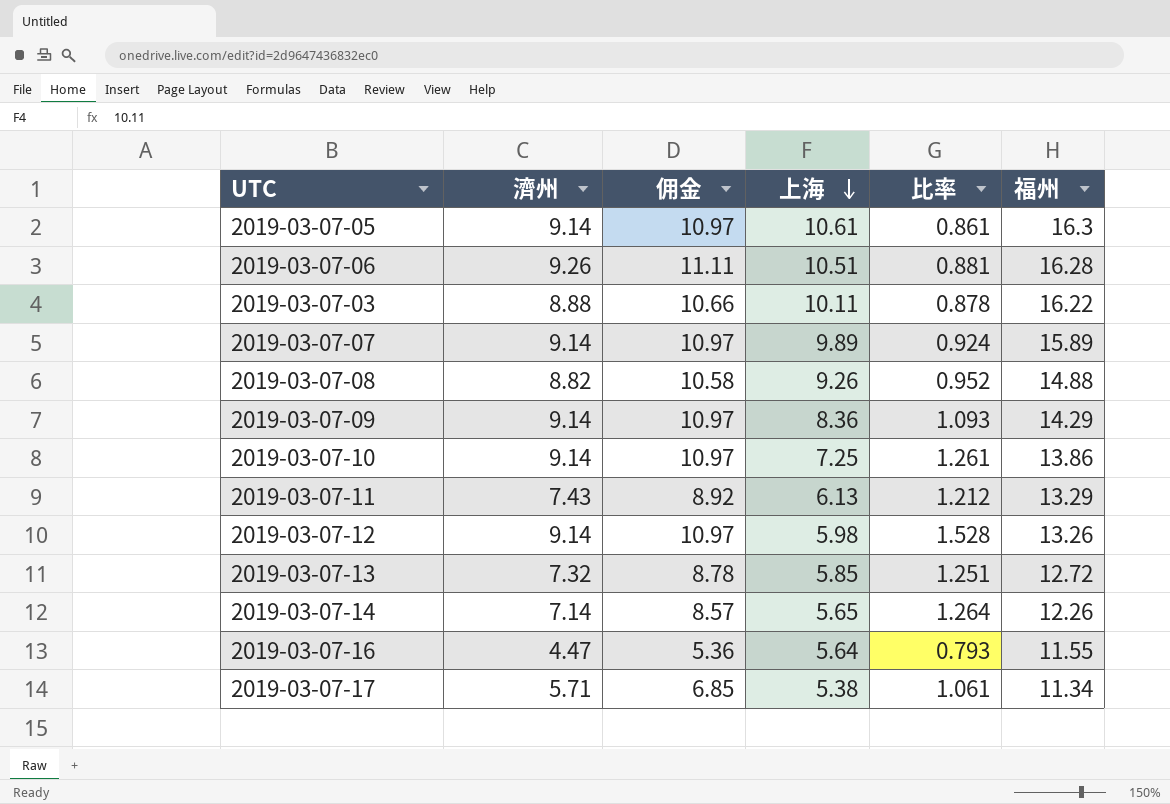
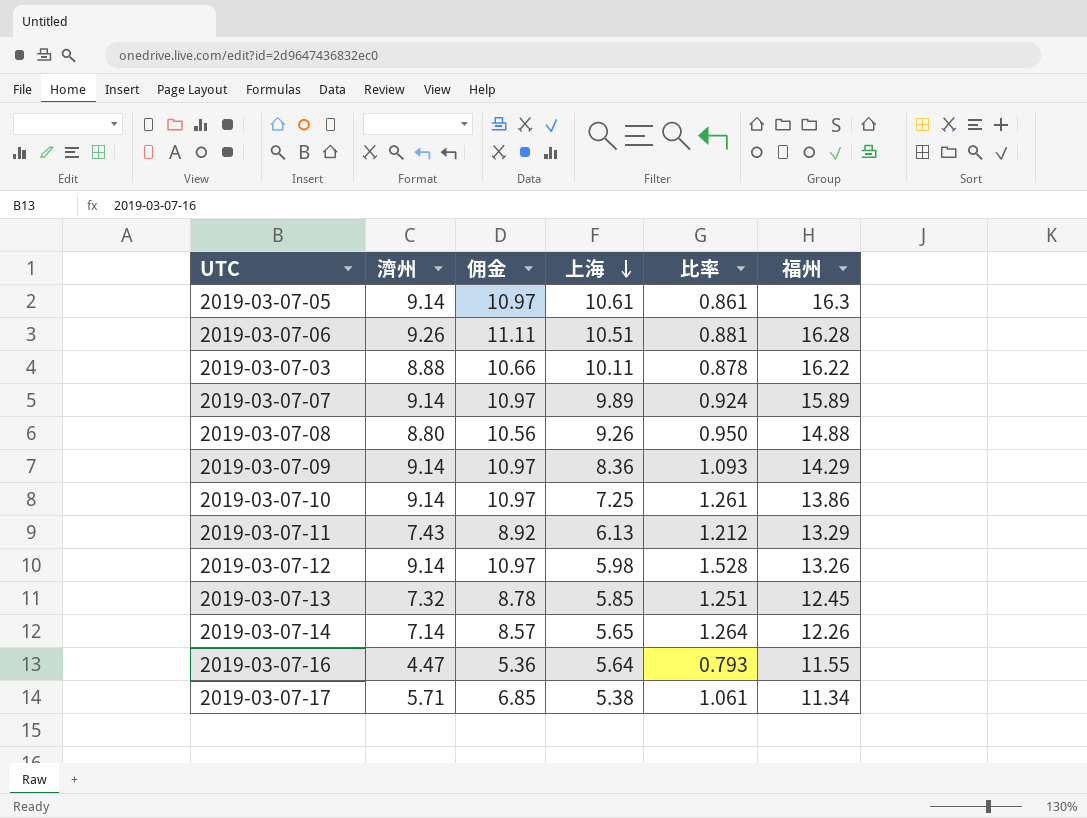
2019-03-07-08 | 濟州: 8.82 -> 8.80
2019-03-07-08 | 佣金: 10.58 -> 10.56
2019-03-07-08 | 比率: 0.952 -> 0.950
2019-03-07-13 | 福州: 12.72 -> 12.45

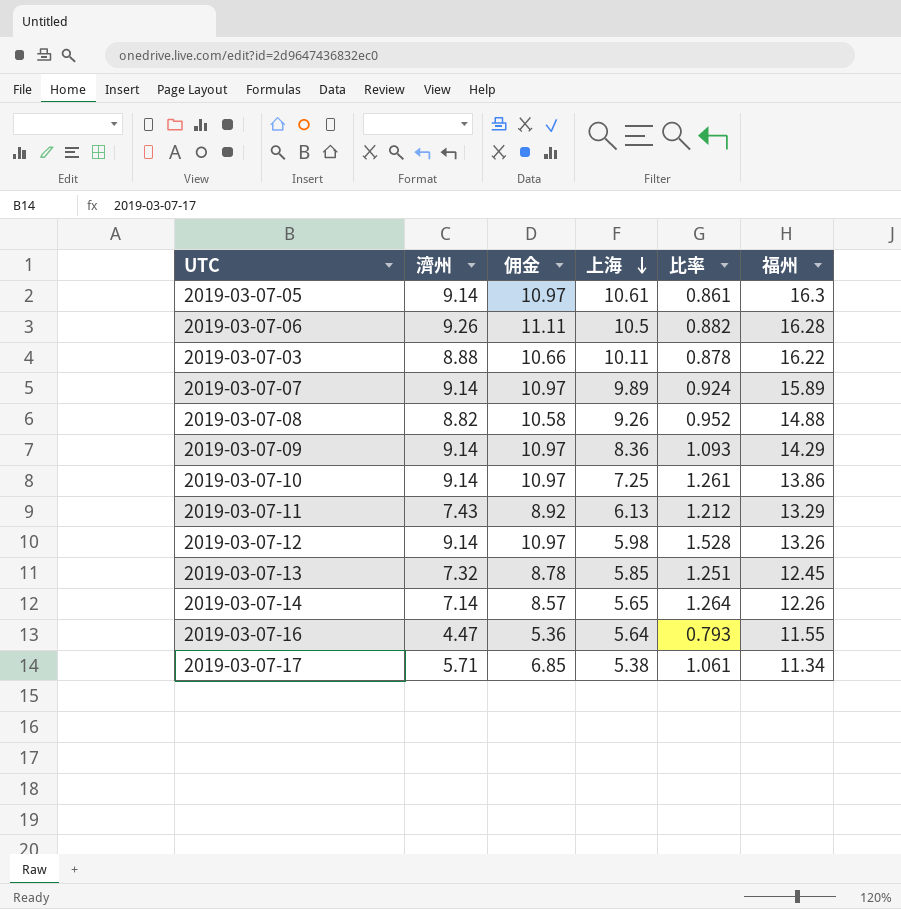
2019-03-07-06 | 上海: 10.51 -> 10.5
2019-03-07-06 | 比率: 0.881 -> 0.882
2019-03-07-08 | 濟州: 8.80 -> 8.82
2019-03-07-08 | 佣金: 10.56 -> 10.58
2019-03-07-08 | 比率: 0.950 -> 0.952

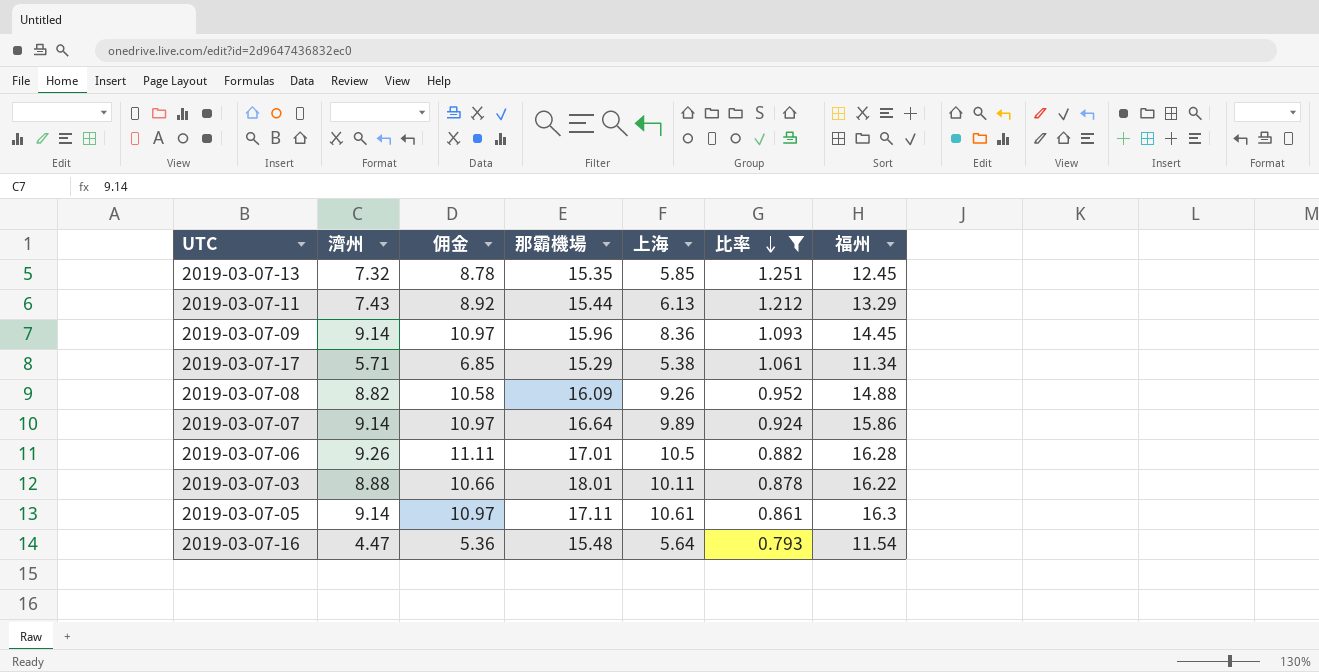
filter: none -> 比率 <= 1.251
row order: 上海 descending -> 比率 descending
column 那霸機場 | position: none -> 4
2019-03-07-09 | 福州: 14.29 -> 14.45
2019-03-07-07 | 福州: 15.89 -> 15.86
2019-03-07-16 | 福州: 11.55 -> 11.54

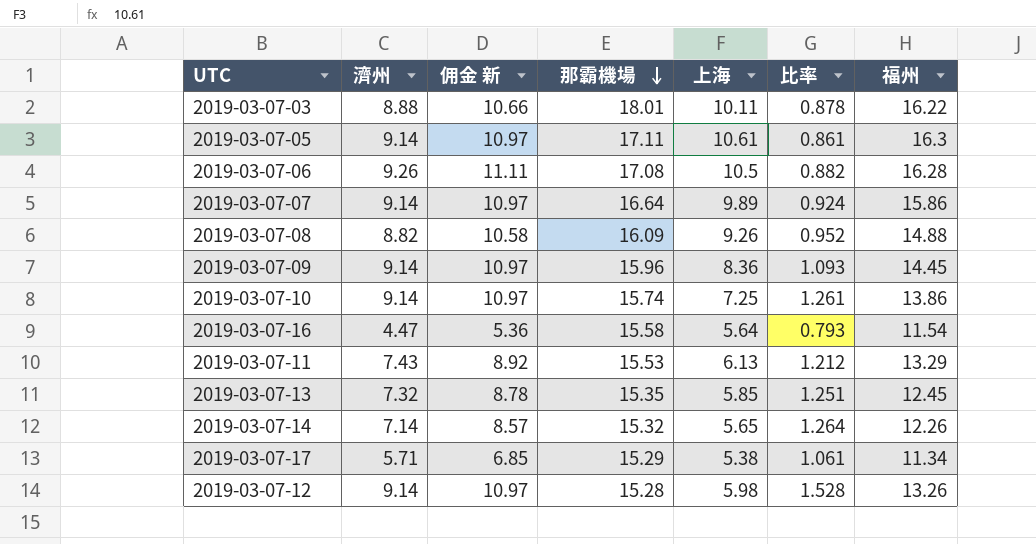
filter: 比率 <= 1.251 -> none
row order: 比率 descending -> 那霸機場 descending
column name: 佣金 -> 佣金 新
2019-03-07-06 | 那霸機場: 17.01 -> 17.08
2019-03-07-16 | 那霸機場: 15.48 -> 15.58
2019-03-07-11 | 那霸機場: 15.44 -> 15.53

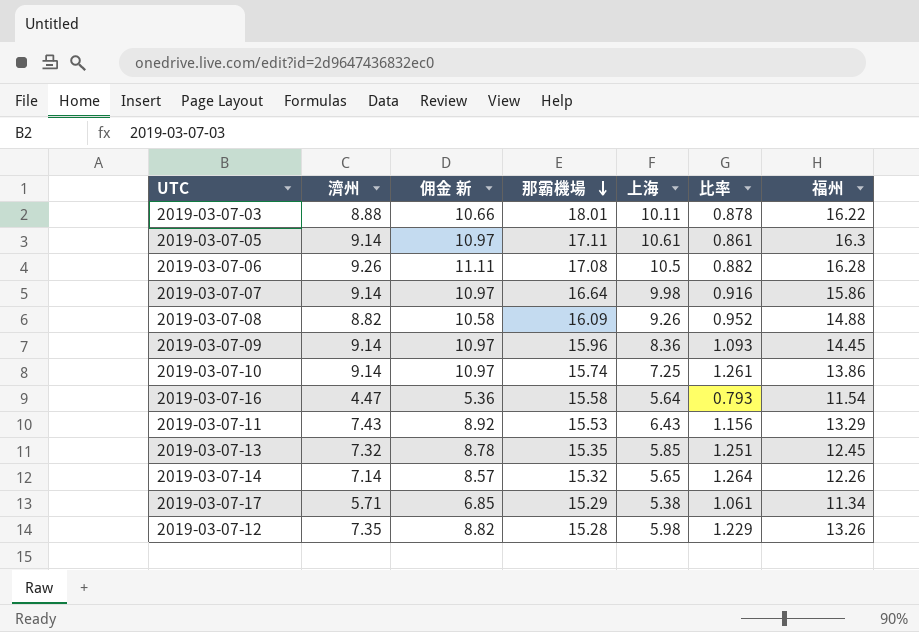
2019-03-07-07 | 上海: 9.89 -> 9.98
2019-03-07-07 | 比率: 0.924 -> 0.916
2019-03-07-11 | 上海: 6.13 -> 6.43
2019-03-07-11 | 比率: 1.212 -> 1.156
2019-03-07-12 | 濟州: 9.14 -> 7.35
2019-03-07-12 | 佣金 新: 10.97 -> 8.82
2019-03-07-12 | 比率: 1.528 -> 1.229

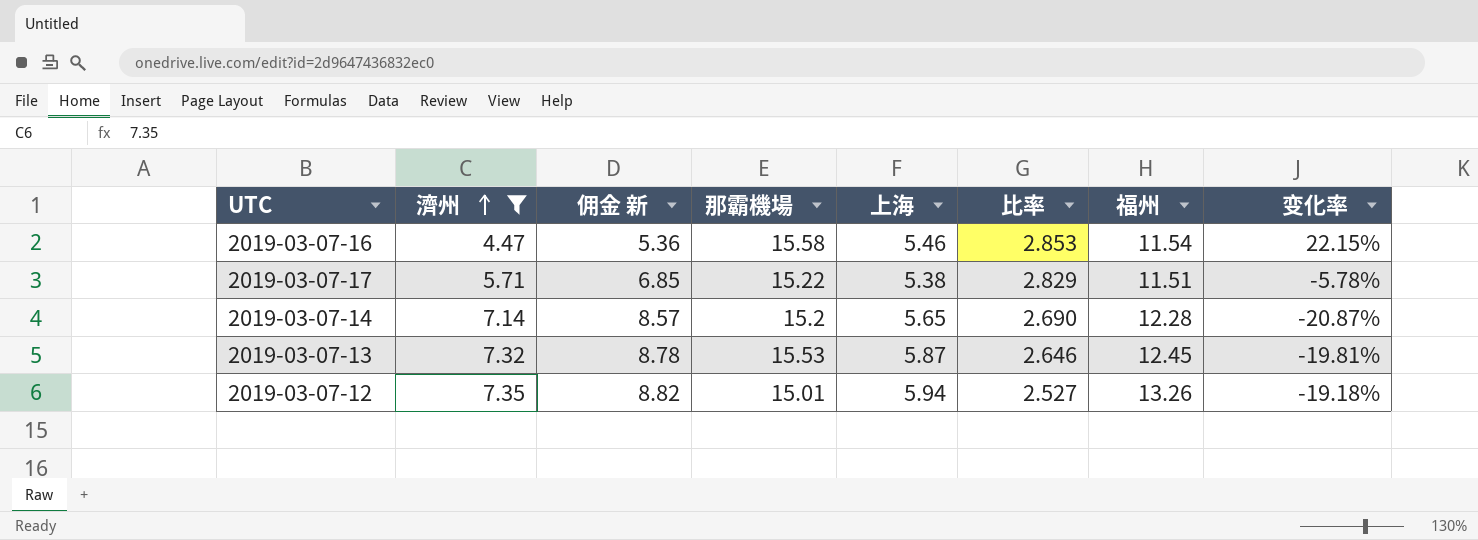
filter: none -> 濟州 <= 7.35
row order: 那霸機場 descending -> 濟州 ascending
column 比率 | formula: [濟州] / [上海] -> [那霸機場] / [上海]
column 变化率 | formula: none -> ([上海] - [濟州]) / [濟州]
2019-03-07-16 | 上海: 5.64 -> 5.46
2019-03-07-17 | 那霸機場: 15.29 -> 15.22
2019-03-07-17 | 福州: 11.34 -> 11.51
2019-03-07-14 | 那霸機場: 15.32 -> 15.2
2019-03-07-14 | 福州: 12.26 -> 12.28
2019-03-07-13 | 那霸機場: 15.35 -> 15.53
2019-03-07-13 | 上海: 5.85 -> 5.87
2019-03-07-12 | 那霸機場: 15.28 -> 15.01
2019-03-07-12 | 上海: 5.98 -> 5.94

